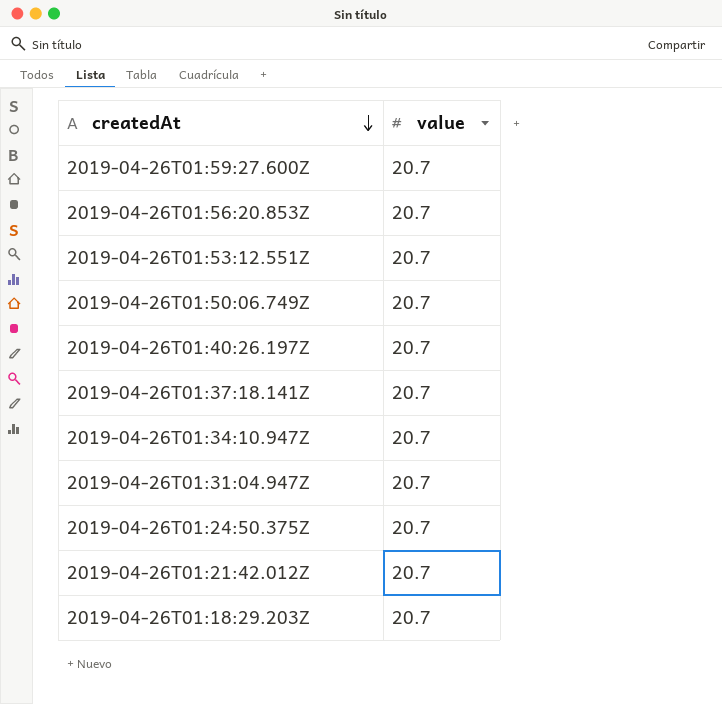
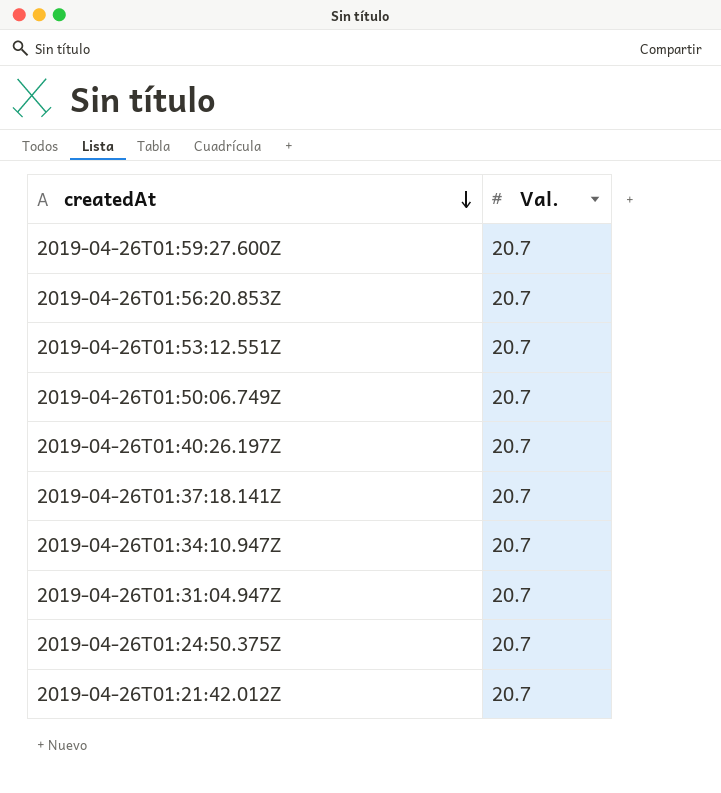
column name: value -> Val.
row 2019-04-26T01:18:29.203Z: 20.7 -> none

